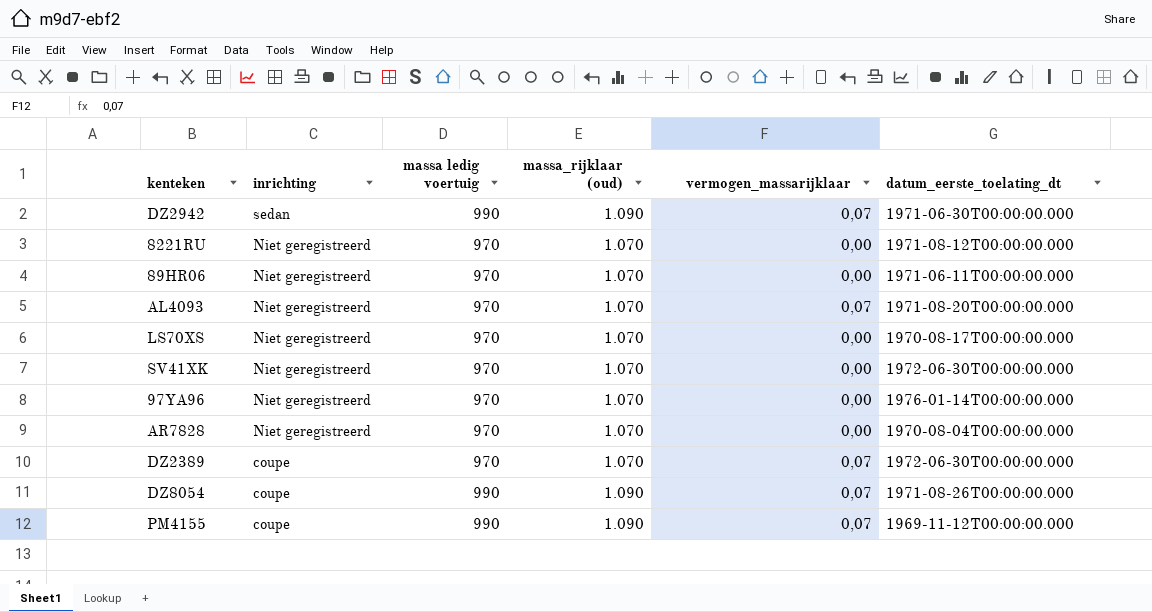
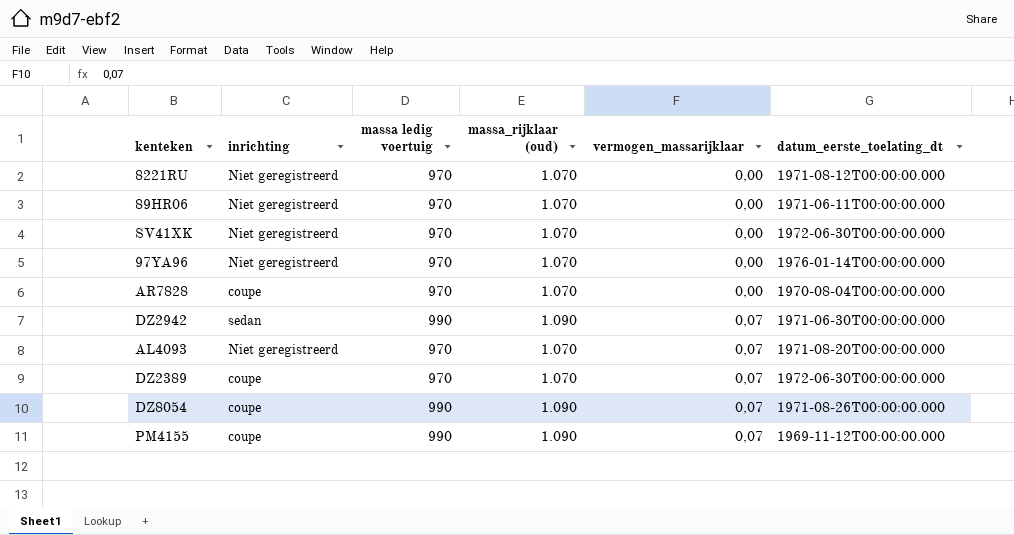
row order: inrichting descending -> vermogen_massarijklaar ascending
row LS70XS: Niet geregistreerd | 970 | 1.070 | 0,00 | 1970-08-17T00:00:00.000 -> none
AR7828 | inrichting: Niet geregistreerd -> coupe

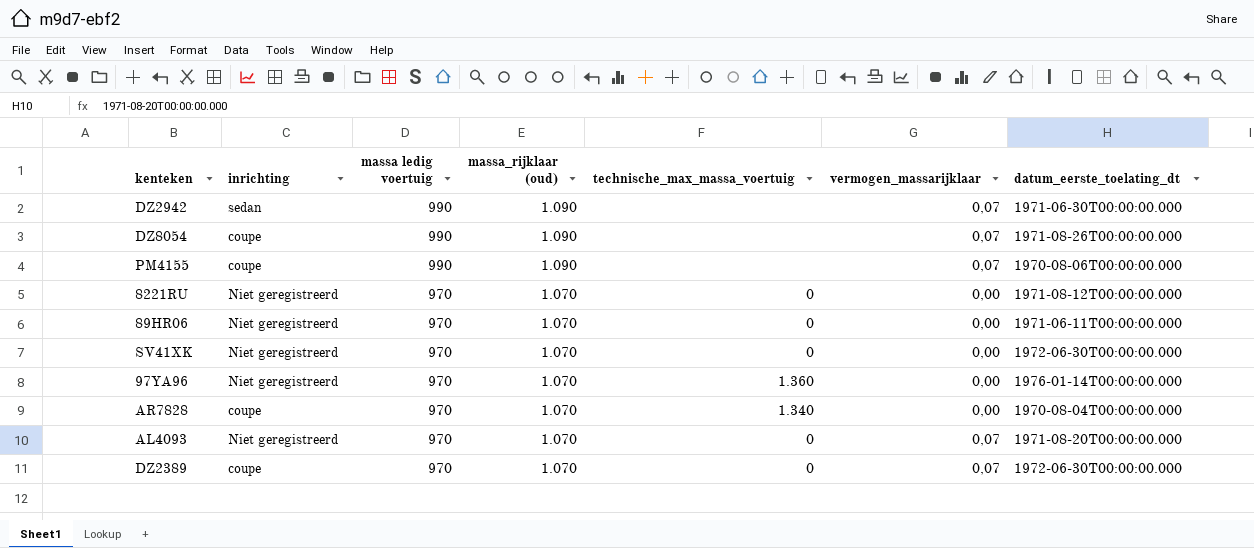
row order: vermogen_massarijklaar ascending -> massa ledig voertuig descending
column technische_max_massa_voertuig | position: none -> 5
PM4155 | datum_eerste_toelating_dt: 1969-11-12T00:00:00.000 -> 1970-08-06T00:00:00.000

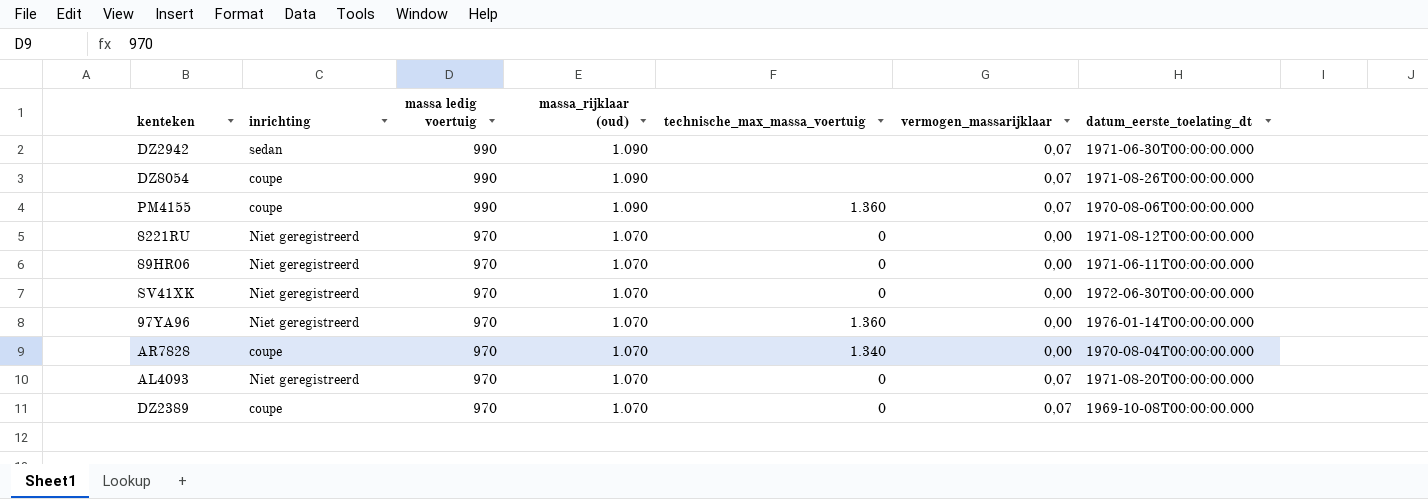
PM4155 | technische_max_massa_voertuig: none -> 1.360
DZ2389 | datum_eerste_toelating_dt: 1972-06-30T00:00:00.000 -> 1969-10-08T00:00:00.000

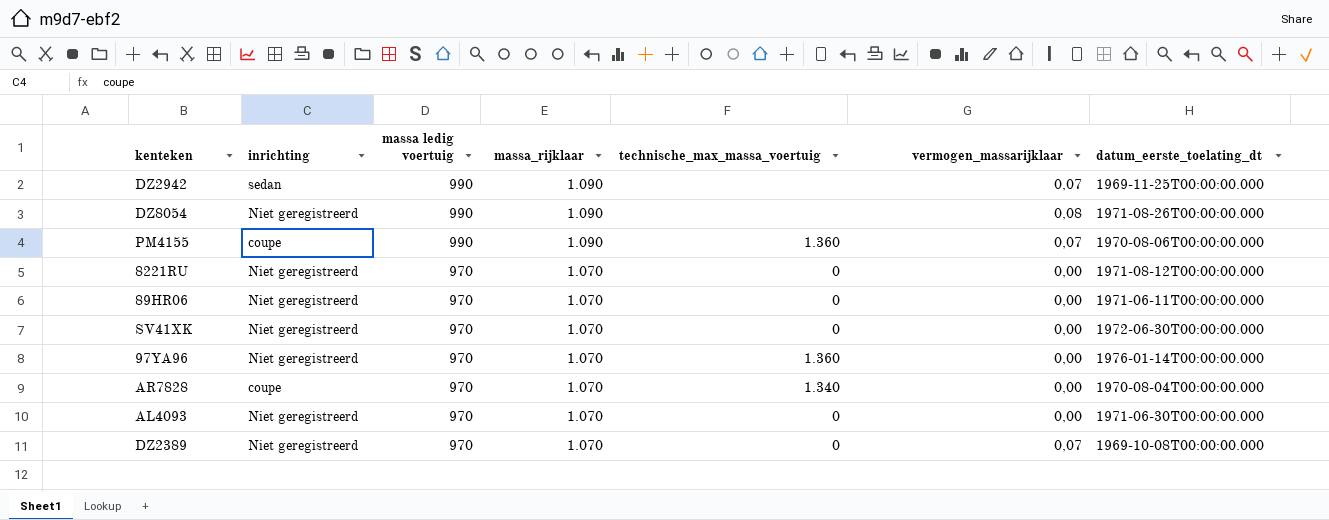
column name: massa_rijklaar (oud) -> massa_rijklaar
DZ2942 | datum_eerste_toelating_dt: 1971-06-30T00:00:00.000 -> 1969-11-25T00:00:00.000
DZ8054 | inrichting: coupe -> Niet geregistreerd
DZ8054 | vermogen_massarijklaar: 0,07 -> 0,08
AL4093 | vermogen_massarijklaar: 0,07 -> 0,00
AL4093 | datum_eerste_toelating_dt: 1971-08-20T00:00:00.000 -> 1971-06-30T00:00:00.000
DZ2389 | inrichting: coupe -> Niet geregistreerd

